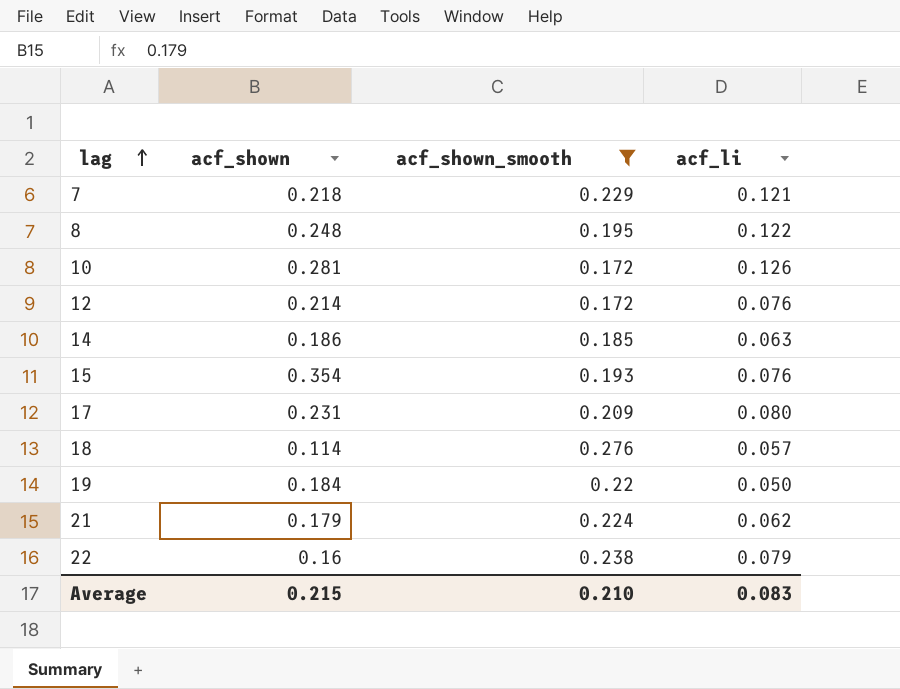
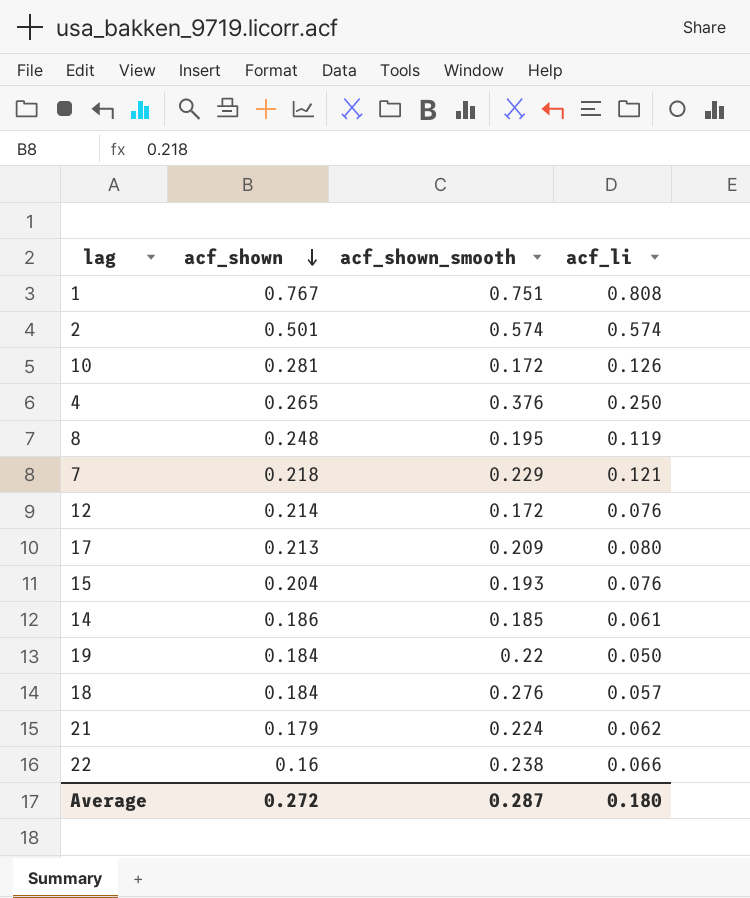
filter: acf_shown_smooth <= 0.276 -> none
row order: lag ascending -> acf_shown descending
8 | acf_li: 0.122 -> 0.119
17 | acf_shown: 0.231 -> 0.213
15 | acf_shown: 0.354 -> 0.204
14 | acf_li: 0.063 -> 0.061
18 | acf_shown: 0.114 -> 0.184
22 | acf_li: 0.079 -> 0.066
Average | acf_shown: 0.215 -> 0.272
Average | acf_shown_smooth: 0.210 -> 0.287
Average | acf_li: 0.083 -> 0.180

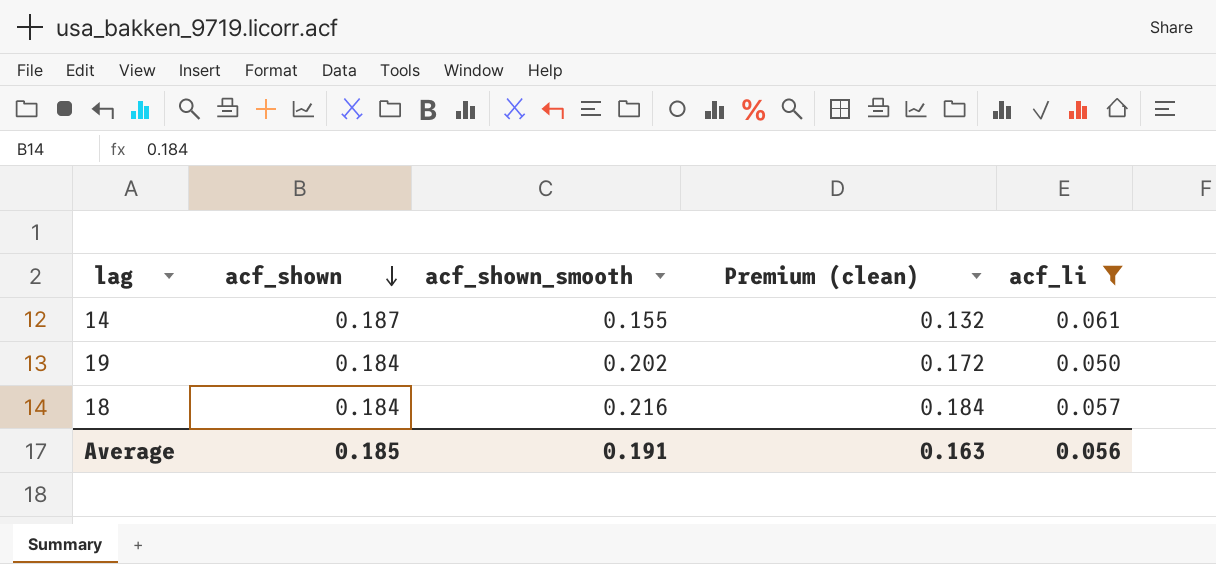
filter: none -> acf_li <= 0.061
column Premium (clean) | formula: none -> [acf_shown_smooth] * 0.85
14 | acf_shown: 0.186 -> 0.187
14 | acf_shown_smooth: 0.185 -> 0.155
19 | acf_shown_smooth: 0.22 -> 0.202
18 | acf_shown_smooth: 0.276 -> 0.216
Average | acf_shown: 0.272 -> 0.185
Average | acf_shown_smooth: 0.287 -> 0.191
Average | acf_li: 0.180 -> 0.056

